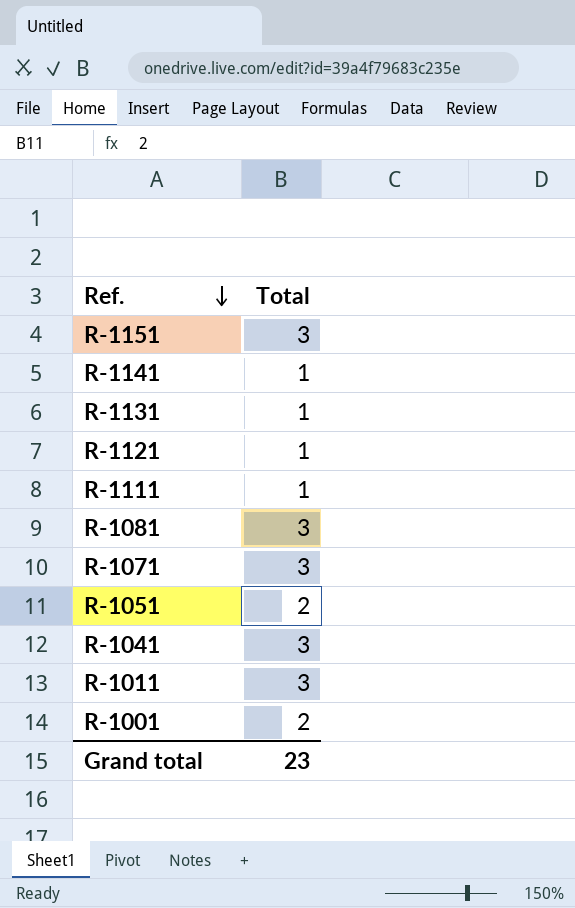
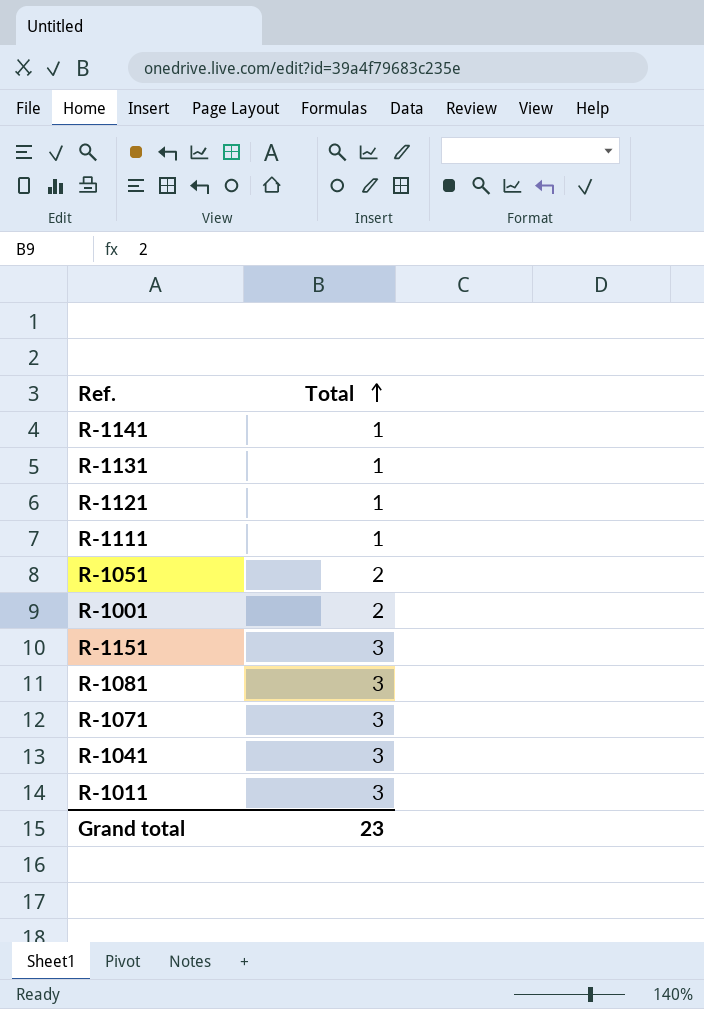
row order: Ref. descending -> Total ascending

